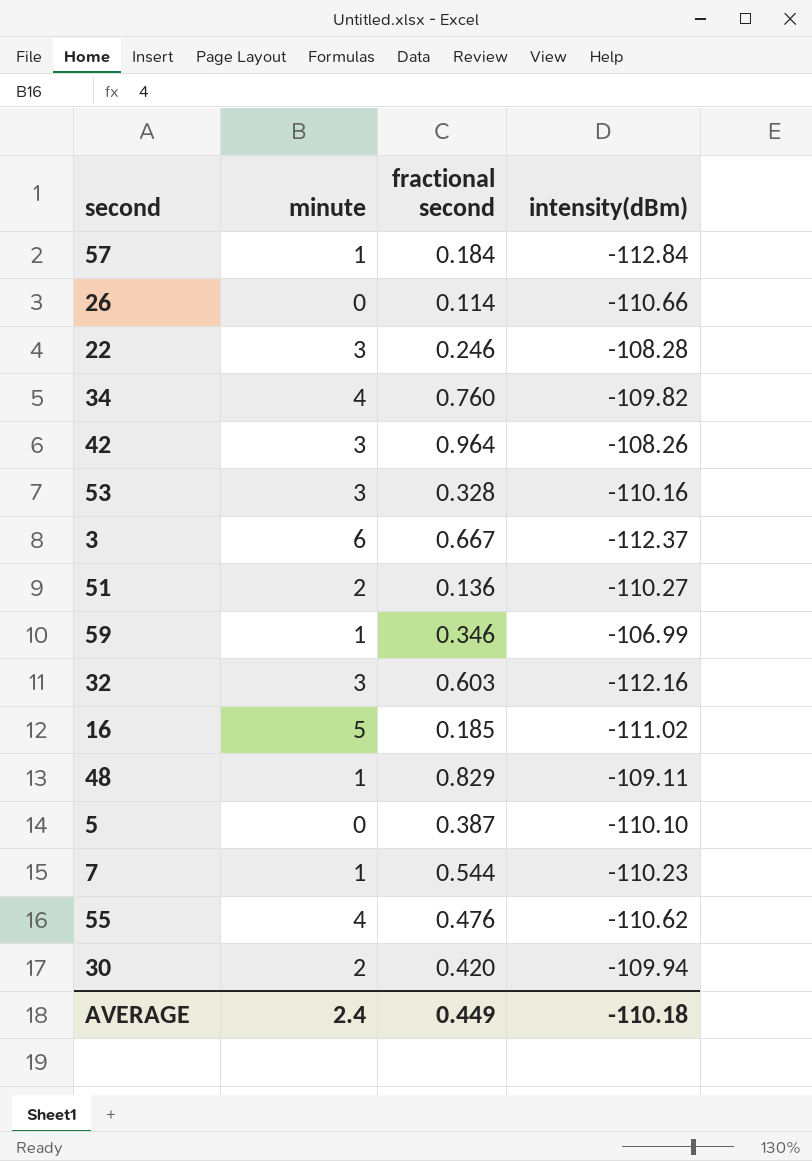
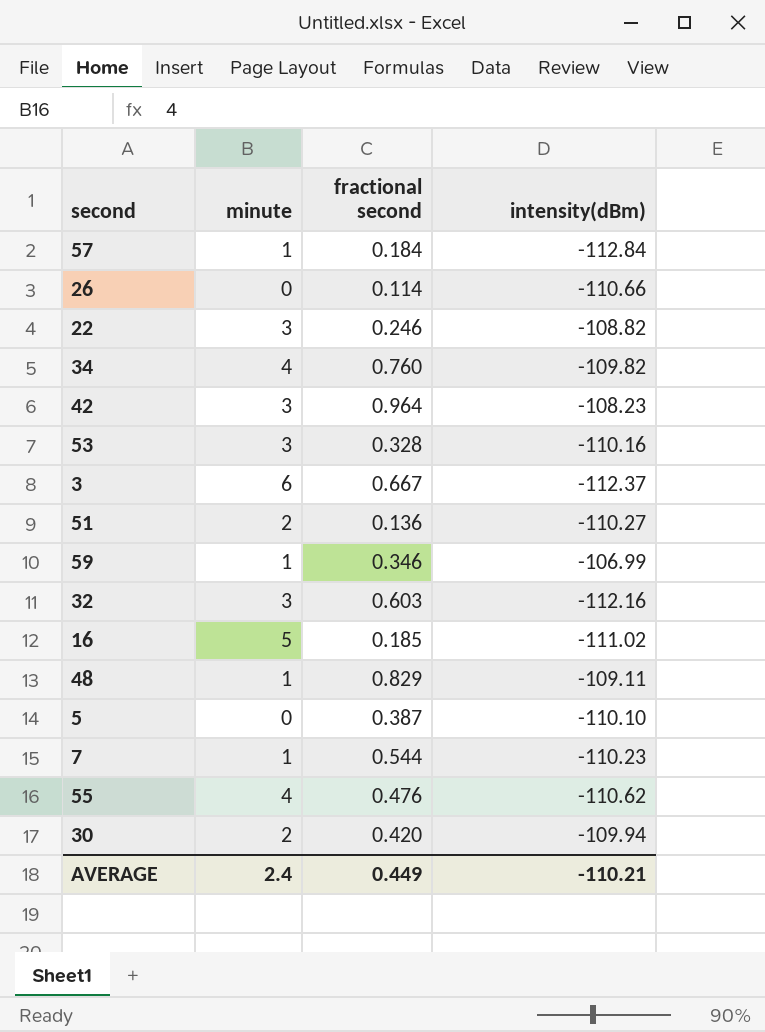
22 | intensity(dBm): -108.28 -> -108.82
42 | intensity(dBm): -108.26 -> -108.23
AVERAGE | intensity(dBm): -110.18 -> -110.21

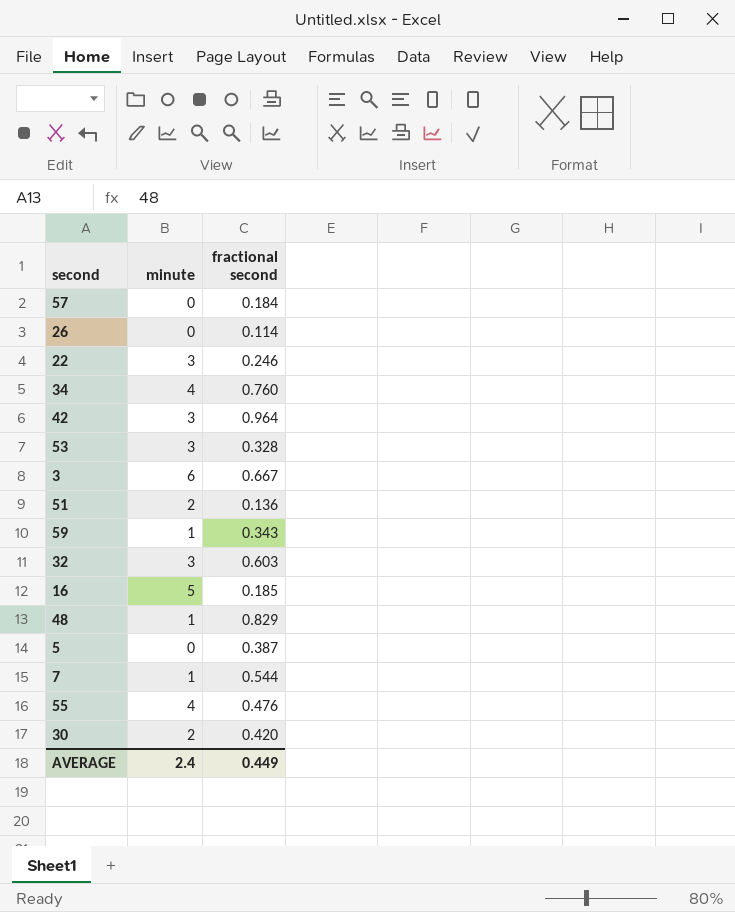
column intensity(dBm) | position: 4 -> none
57 | minute: 1 -> 0
59 | fractional second: 0.346 -> 0.343

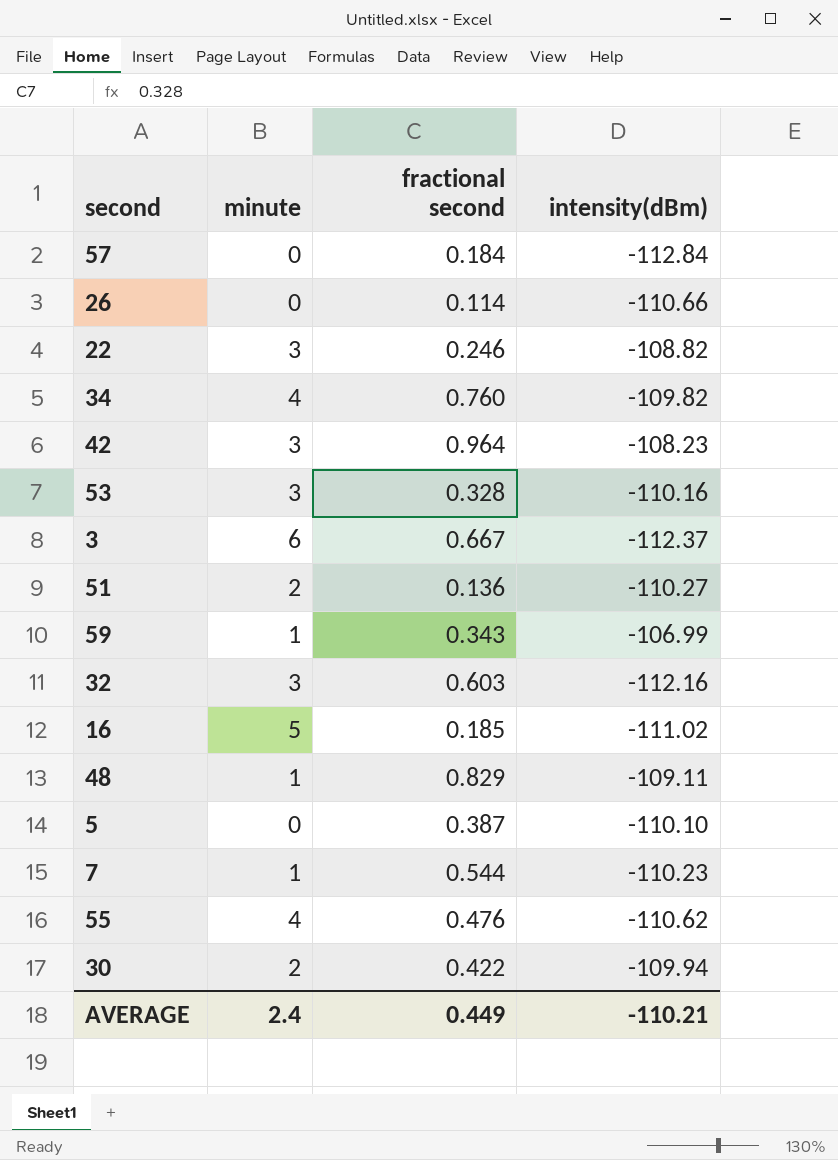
column intensity(dBm) | position: none -> 4
30 | fractional second: 0.420 -> 0.422

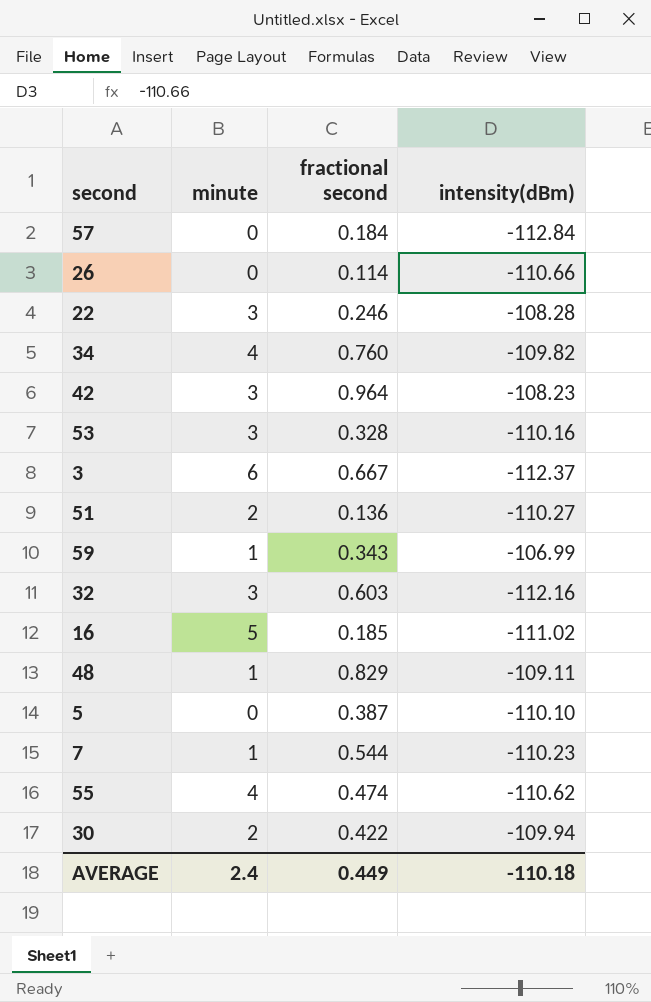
22 | intensity(dBm): -108.82 -> -108.28
55 | fractional second: 0.476 -> 0.474
AVERAGE | intensity(dBm): -110.21 -> -110.18

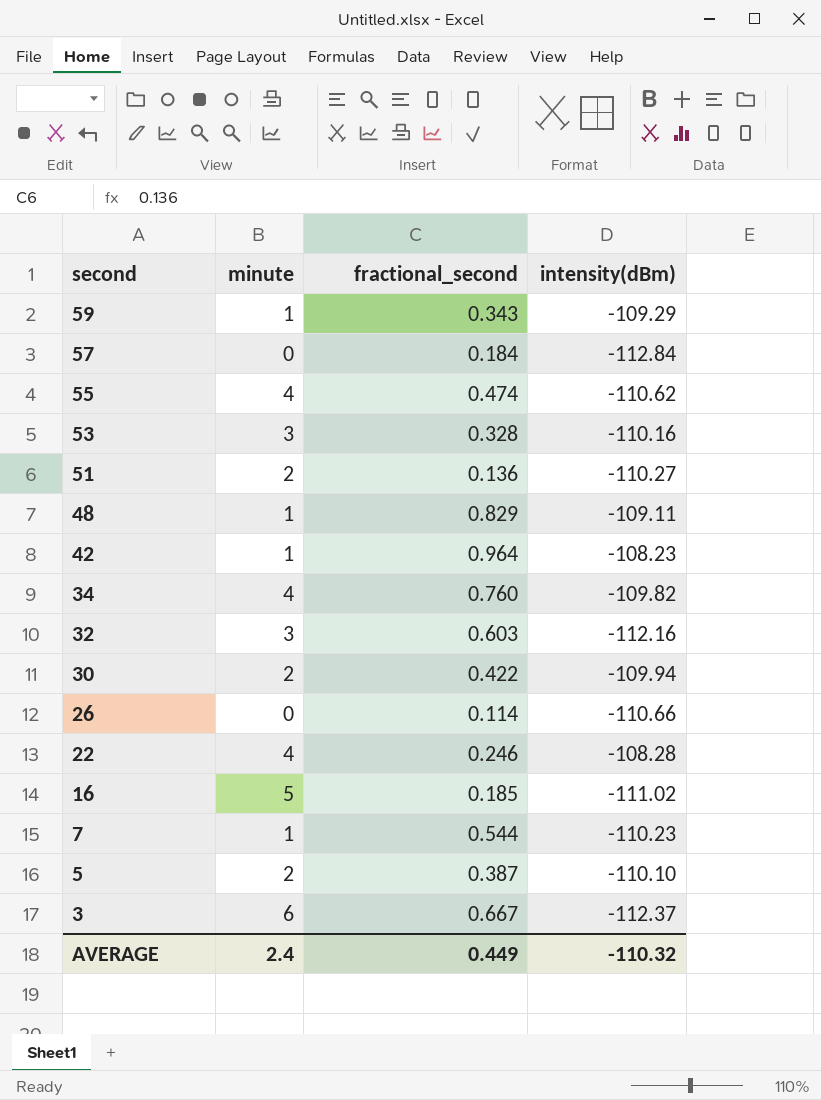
row order: none -> second descending
column name: fractional second -> fractional_second
59 | intensity(dBm): -106.99 -> -109.29
42 | minute: 3 -> 1
22 | minute: 3 -> 4
5 | minute: 0 -> 2
AVERAGE | intensity(dBm): -110.18 -> -110.32

